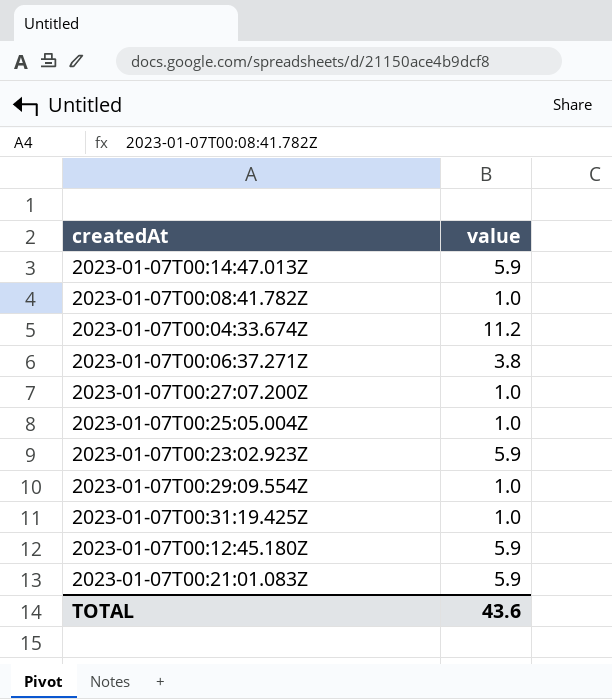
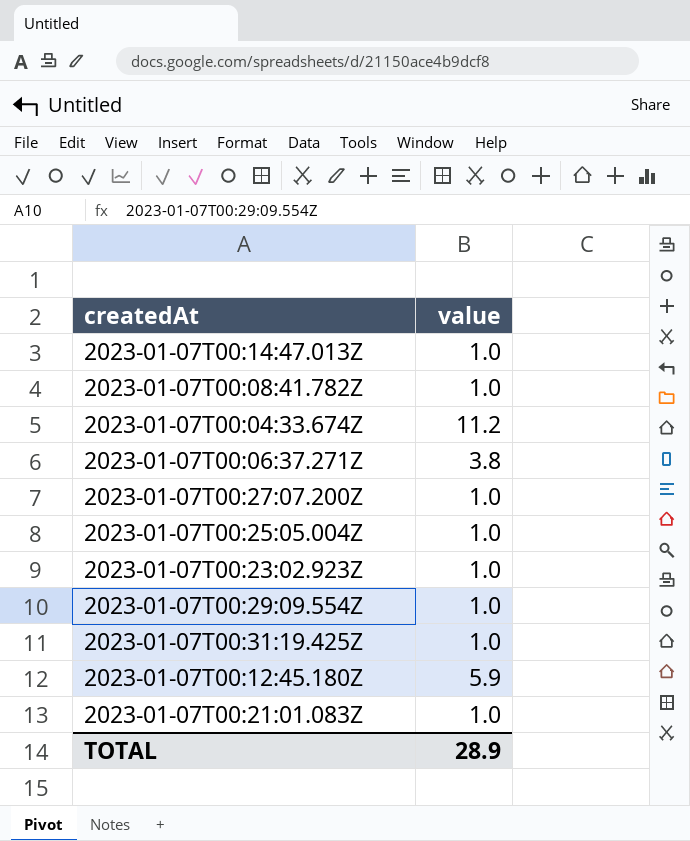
2023-01-07T00:14:47.013Z | value: 5.9 -> 1.0
2023-01-07T00:23:02.923Z | value: 5.9 -> 1.0
2023-01-07T00:21:01.083Z | value: 5.9 -> 1.0
TOTAL | value: 43.6 -> 28.9

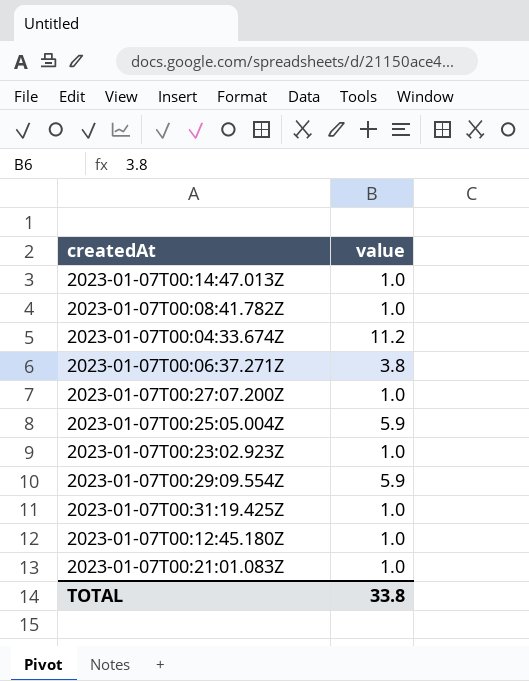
2023-01-07T00:25:05.004Z | value: 1.0 -> 5.9
2023-01-07T00:29:09.554Z | value: 1.0 -> 5.9
2023-01-07T00:12:45.180Z | value: 5.9 -> 1.0
TOTAL | value: 28.9 -> 33.8

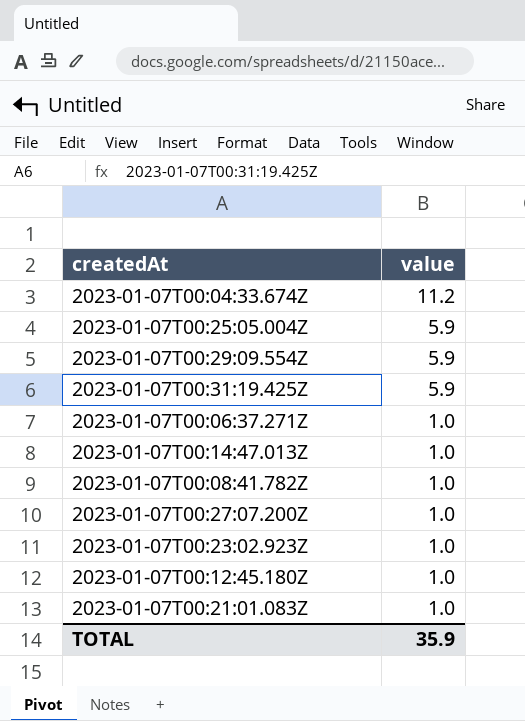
row order: none -> value descending
2023-01-07T00:31:19.425Z | value: 1.0 -> 5.9
2023-01-07T00:06:37.271Z | value: 3.8 -> 1.0
TOTAL | value: 33.8 -> 35.9

